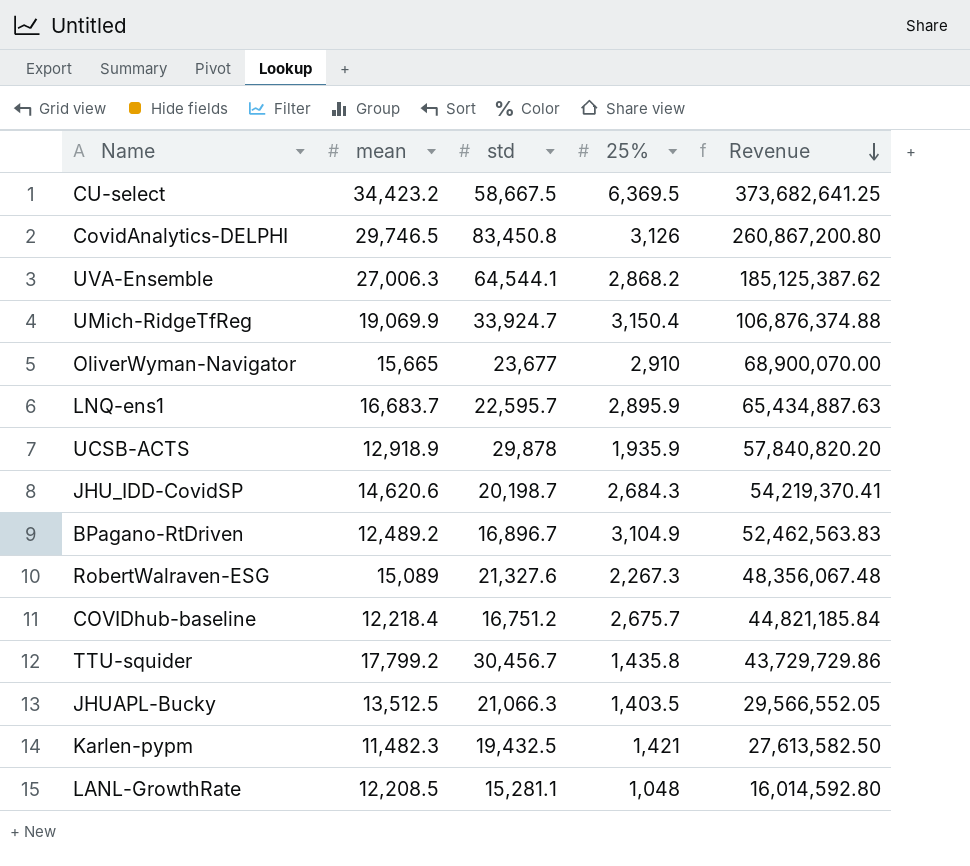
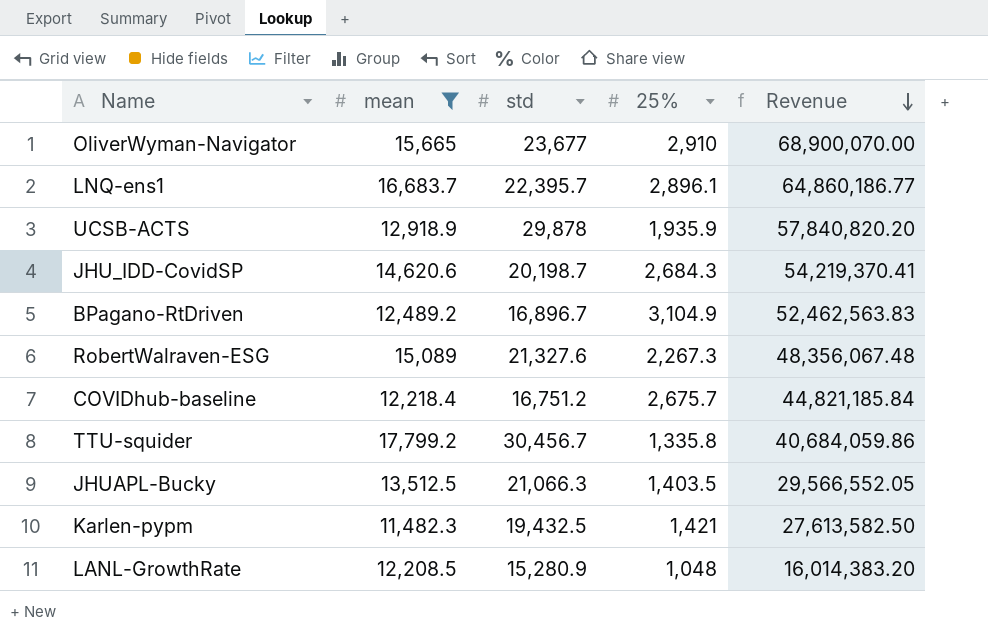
filter: none -> mean <= 17,799.2
LNQ-ens1 | std: 22,595.7 -> 22,395.7
LNQ-ens1 | 25%: 2,895.9 -> 2,896.1
LNQ-ens1 | Revenue: 65,434,887.63 -> 64,860,186.77
TTU-squider | 25%: 1,435.8 -> 1,335.8
TTU-squider | Revenue: 43,729,729.86 -> 40,684,059.86
LANL-GrowthRate | std: 15,281.1 -> 15,280.9
LANL-GrowthRate | Revenue: 16,014,592.80 -> 16,014,383.20

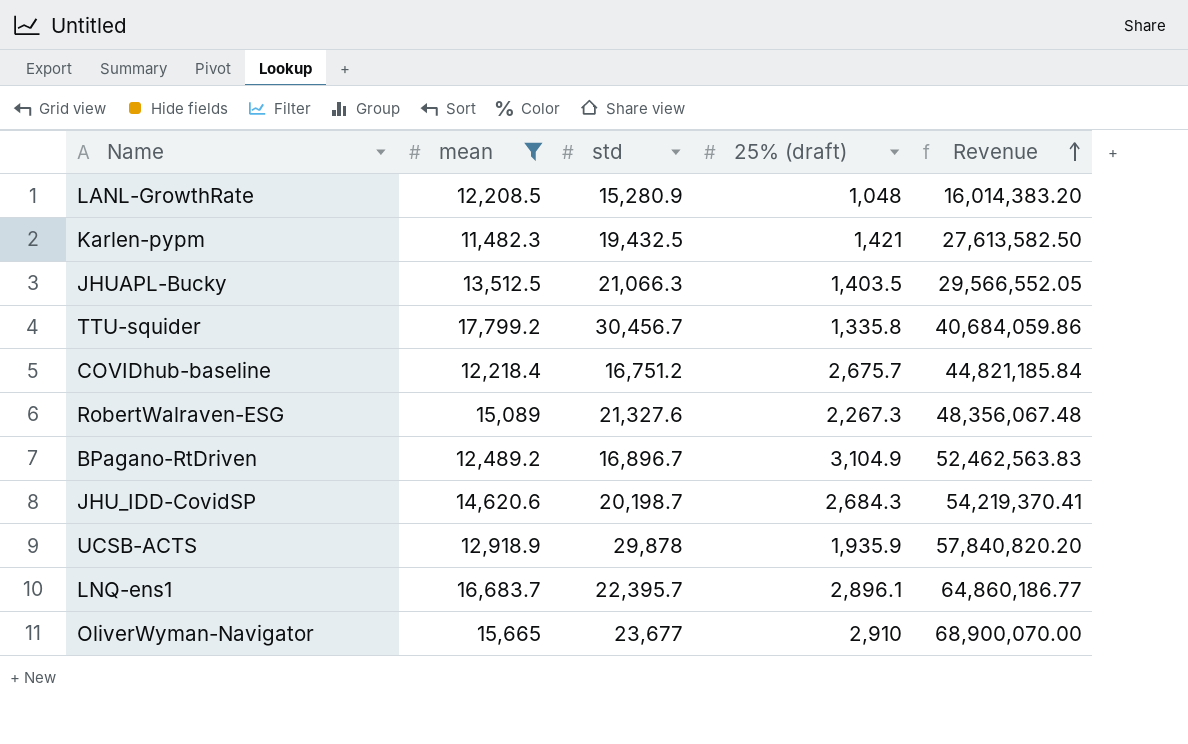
row order: Revenue descending -> Revenue ascending
column name: 25% -> 25% (draft)

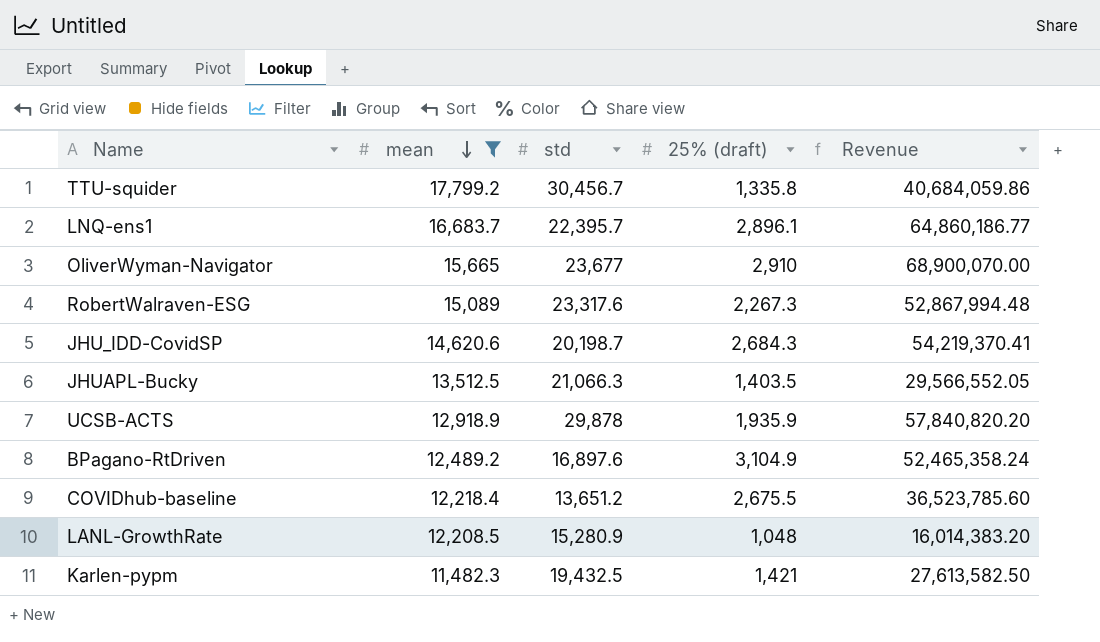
row order: Revenue ascending -> mean descending
RobertWalraven-ESG | std: 21,327.6 -> 23,317.6
RobertWalraven-ESG | Revenue: 48,356,067.48 -> 52,867,994.48
BPagano-RtDriven | std: 16,896.7 -> 16,897.6
BPagano-RtDriven | Revenue: 52,462,563.83 -> 52,465,358.24
COVIDhub-baseline | std: 16,751.2 -> 13,651.2
COVIDhub-baseline | 25% (draft): 2,675.7 -> 2,675.5
COVIDhub-baseline | Revenue: 44,821,185.84 -> 36,523,785.60

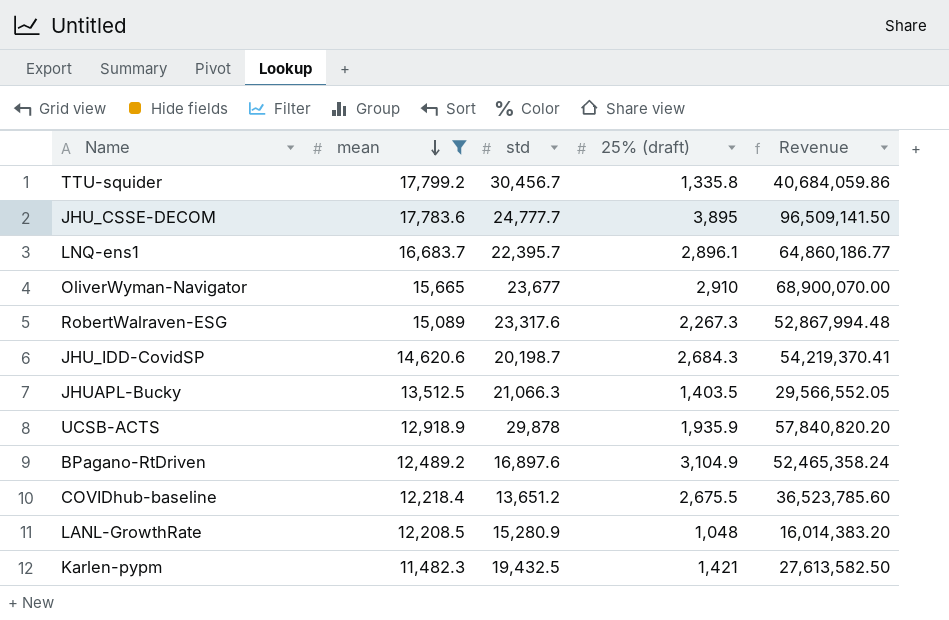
row JHU_CSSE-DECOM: none -> 17,783.6 | 24,777.7 | 3,895 | 96,509,141.50

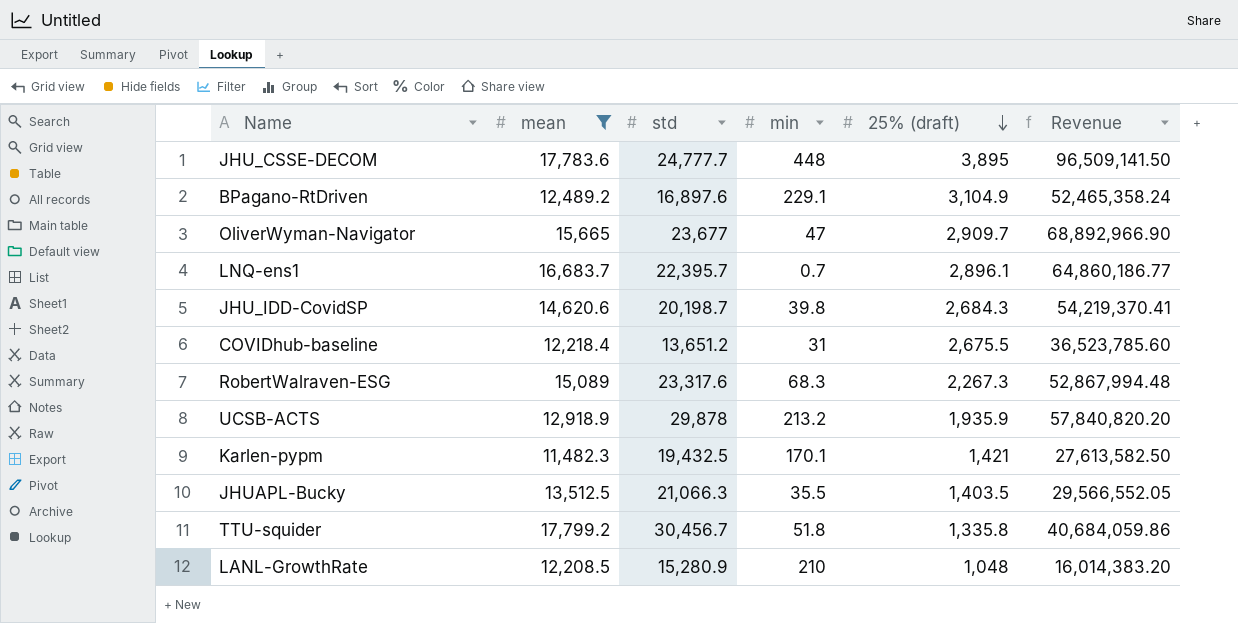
row order: mean descending -> 25% (draft) descending
column min | position: none -> 4
OliverWyman-Navigator | 25% (draft): 2,910 -> 2,909.7
OliverWyman-Navigator | Revenue: 68,900,070.00 -> 68,892,966.90

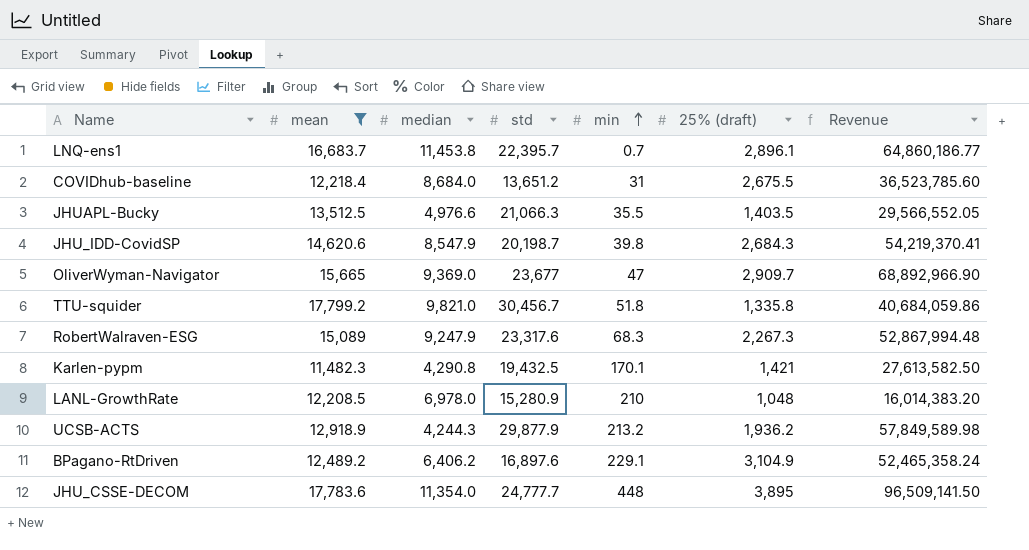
row order: 25% (draft) descending -> min ascending
column median | position: none -> 3
UCSB-ACTS | std: 29,878 -> 29,877.9
UCSB-ACTS | 25% (draft): 1,935.9 -> 1,936.2
UCSB-ACTS | Revenue: 57,840,820.20 -> 57,849,589.98

